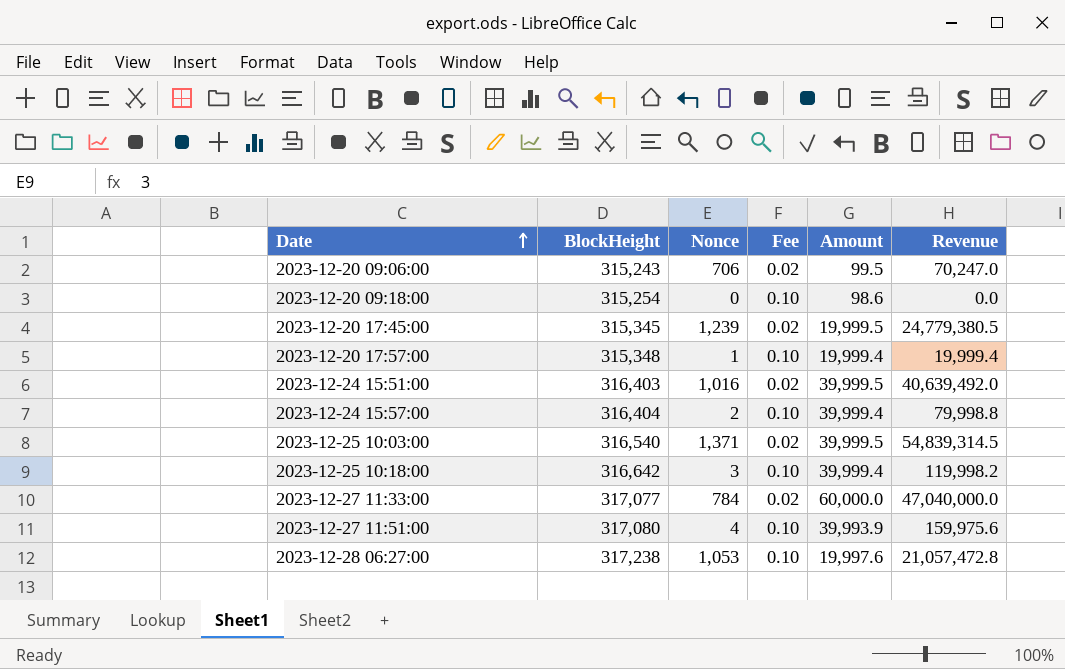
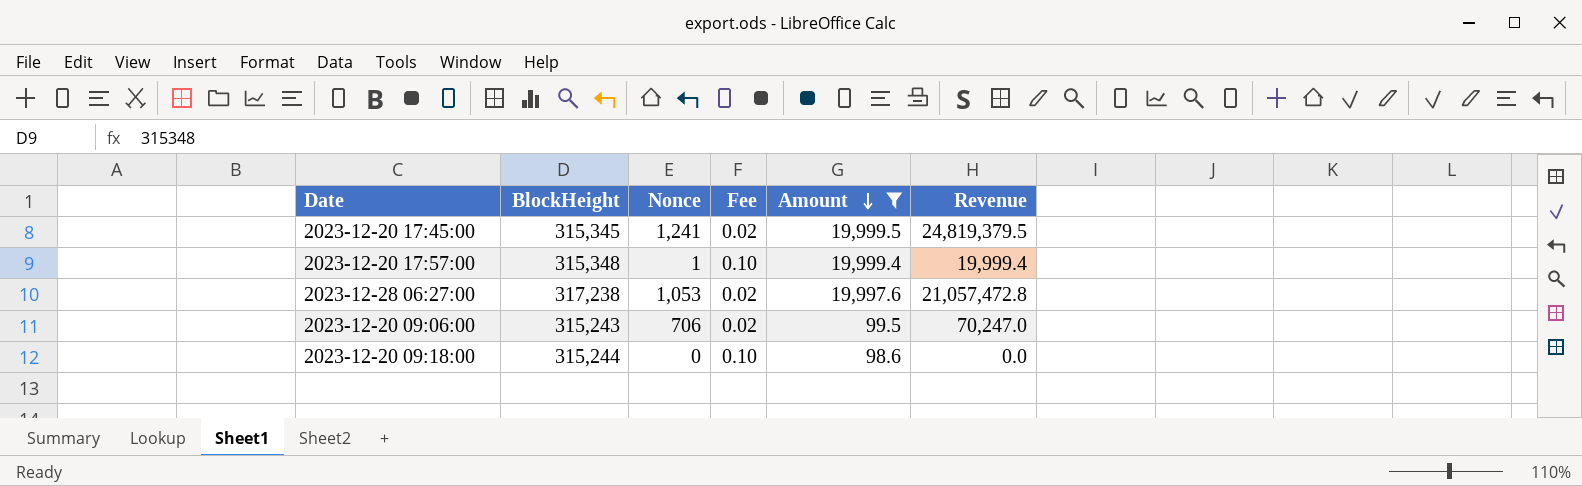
filter: none -> Amount <= 19,999.5
row order: Date ascending -> Amount descending
2023-12-20 17:45:00 | Nonce: 1,239 -> 1,241
2023-12-20 17:45:00 | Revenue: 24,779,380.5 -> 24,819,379.5
2023-12-28 06:27:00 | Fee: 0.10 -> 0.02
2023-12-20 09:18:00 | BlockHeight: 315,254 -> 315,244

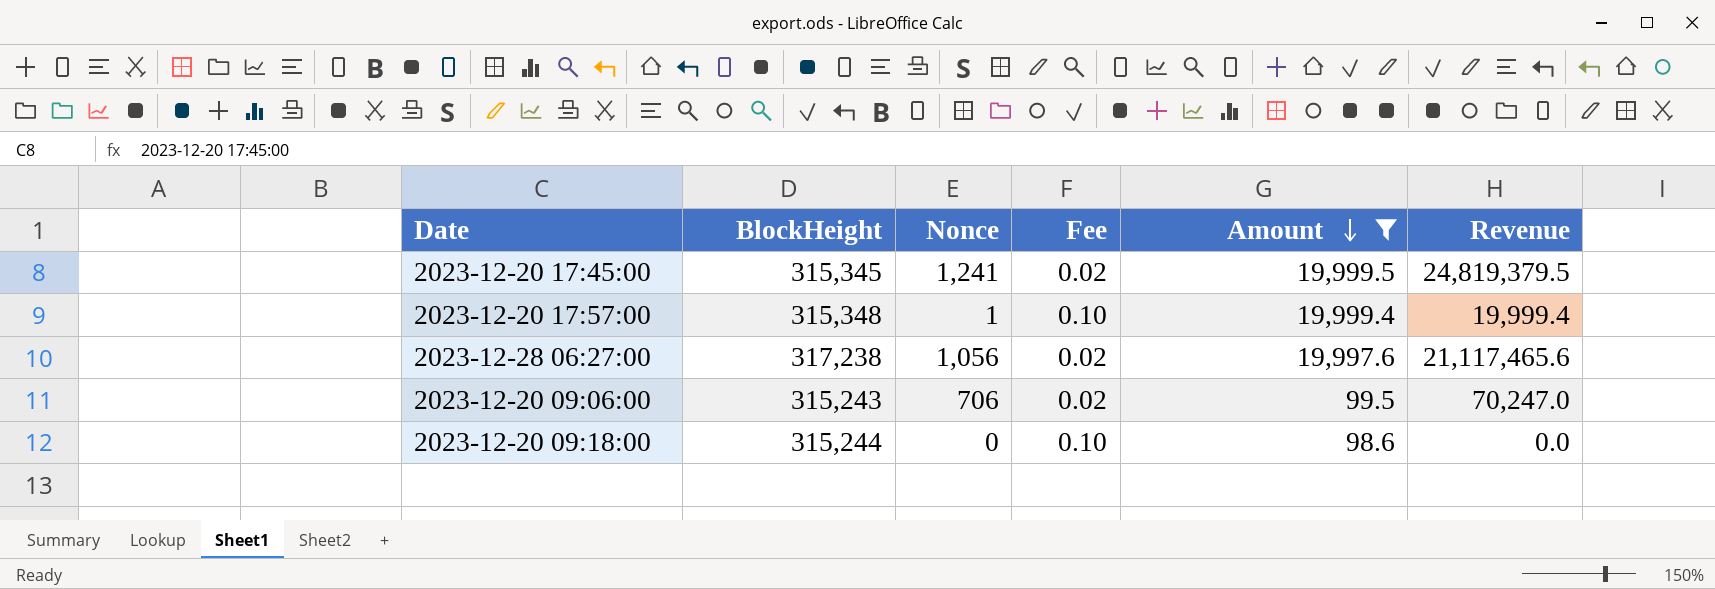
2023-12-28 06:27:00 | Nonce: 1,053 -> 1,056
2023-12-28 06:27:00 | Revenue: 21,057,472.8 -> 21,117,465.6

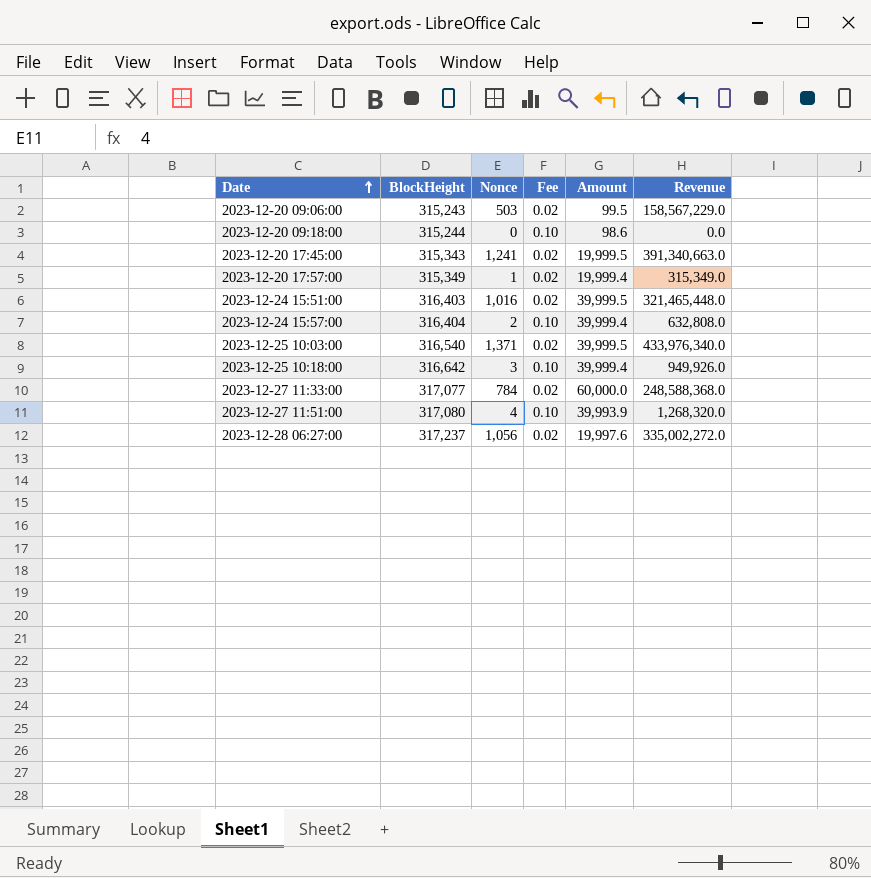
filter: Amount <= 19,999.5 -> none
row order: Amount descending -> Date ascending
column Revenue | formula: [Nonce] * [Amount] -> [BlockHeight] * [Nonce]
2023-12-20 09:06:00 | Nonce: 706 -> 503
2023-12-20 17:45:00 | BlockHeight: 315,345 -> 315,343
2023-12-20 17:57:00 | BlockHeight: 315,348 -> 315,349
2023-12-20 17:57:00 | Fee: 0.10 -> 0.02
2023-12-28 06:27:00 | BlockHeight: 317,238 -> 317,237

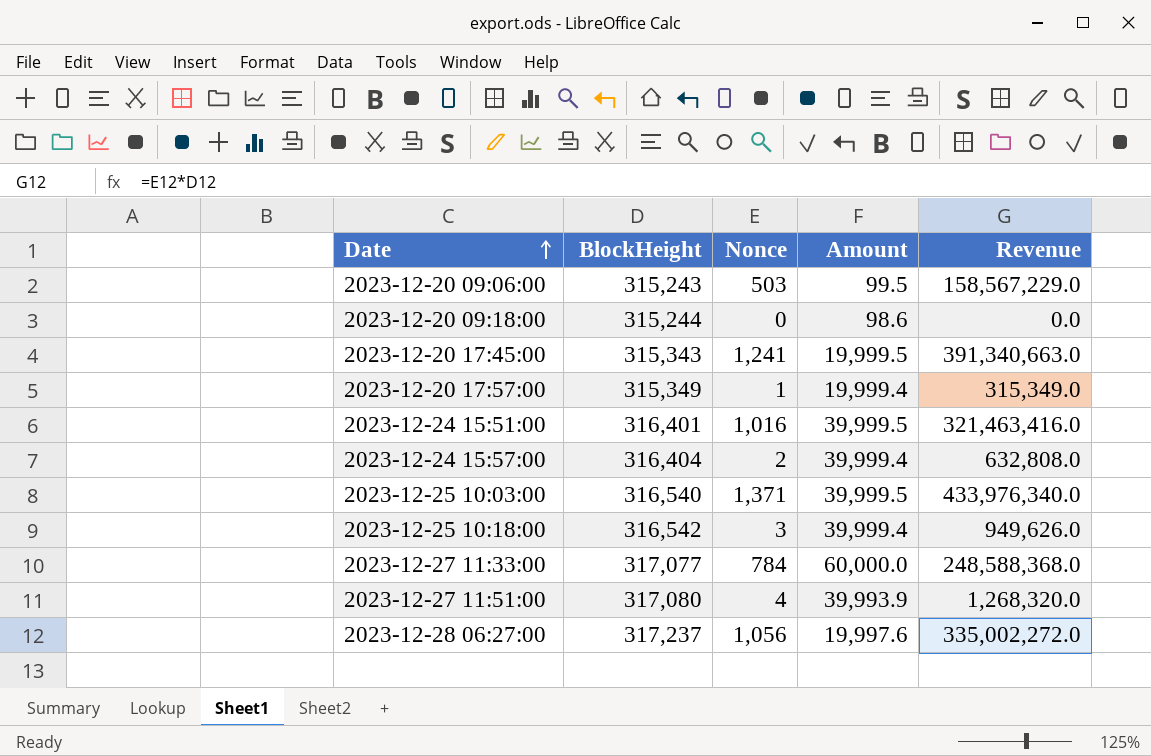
column Fee | position: 4 -> none
2023-12-24 15:51:00 | BlockHeight: 316,403 -> 316,401
2023-12-24 15:51:00 | Revenue: 321,465,448.0 -> 321,463,416.0
2023-12-25 10:18:00 | BlockHeight: 316,642 -> 316,542
2023-12-25 10:18:00 | Revenue: 949,926.0 -> 949,626.0

